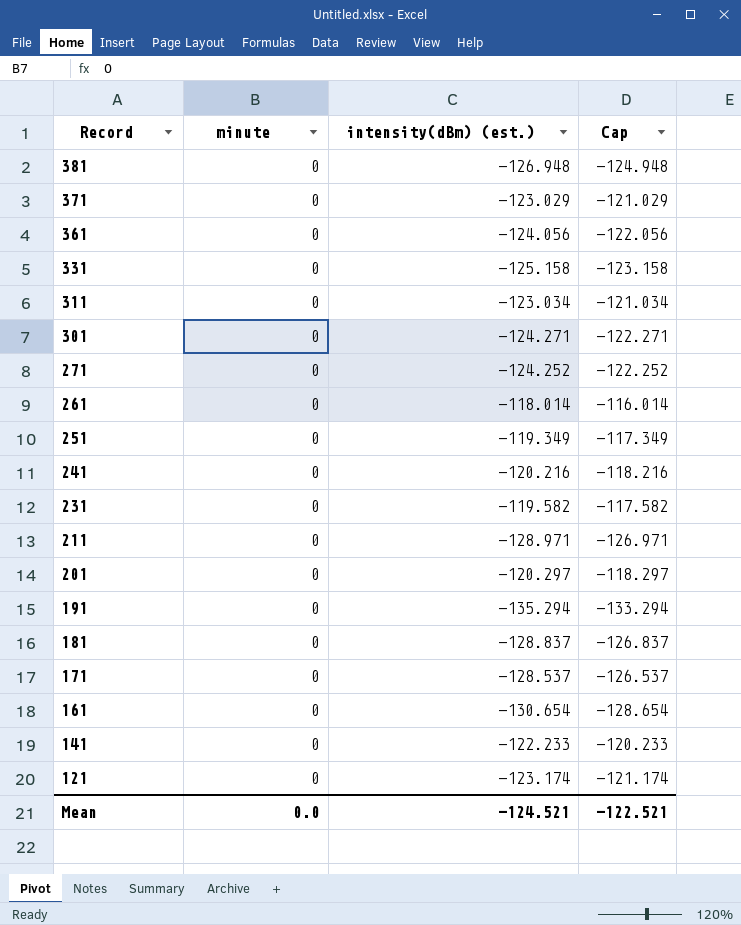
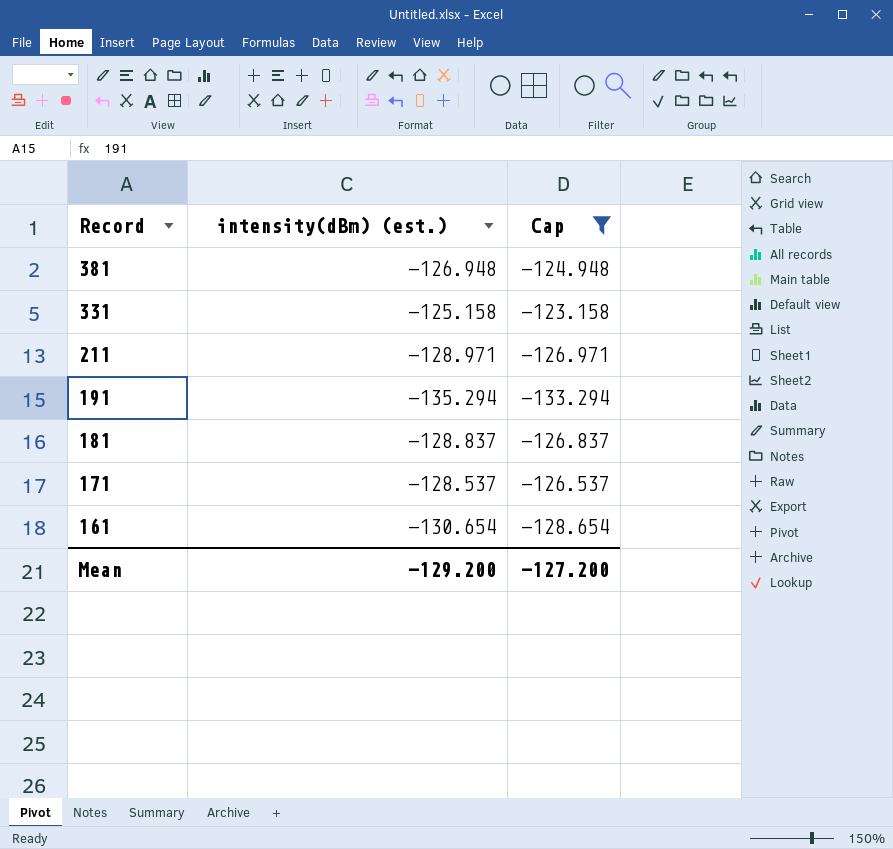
filter: none -> Cap <= -123.158
column minute | position: 2 -> none
Mean | intensity(dBm) (est.): -124.521 -> -129.200
Mean | Cap: -122.521 -> -127.200

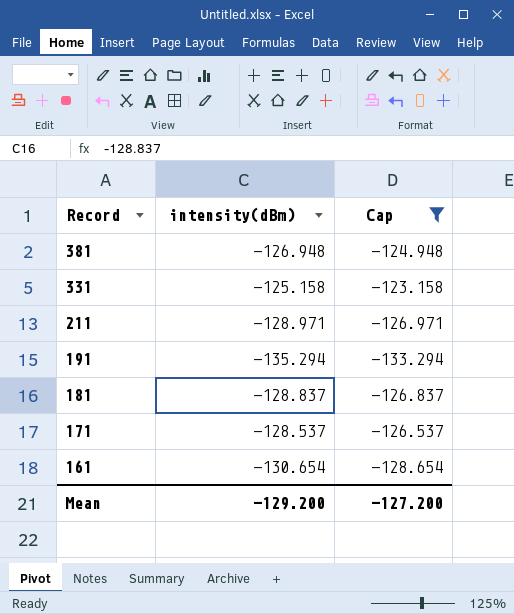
column name: intensity(dBm) (est.) -> intensity(dBm)

